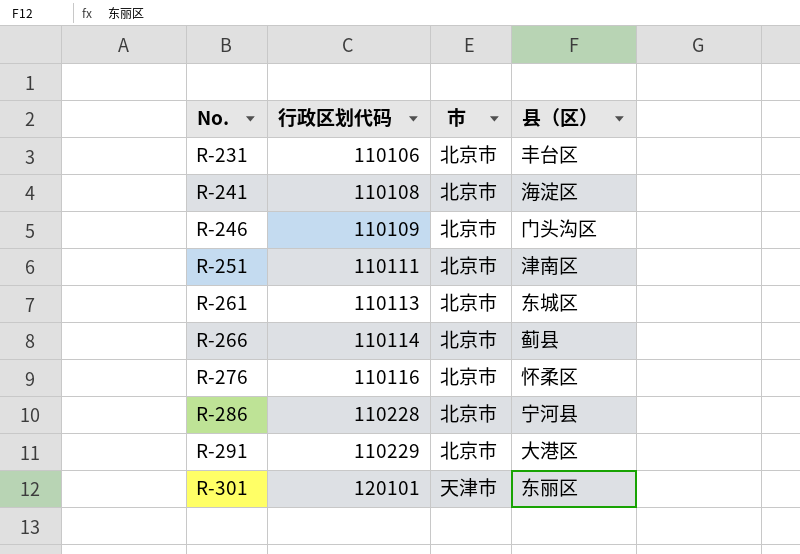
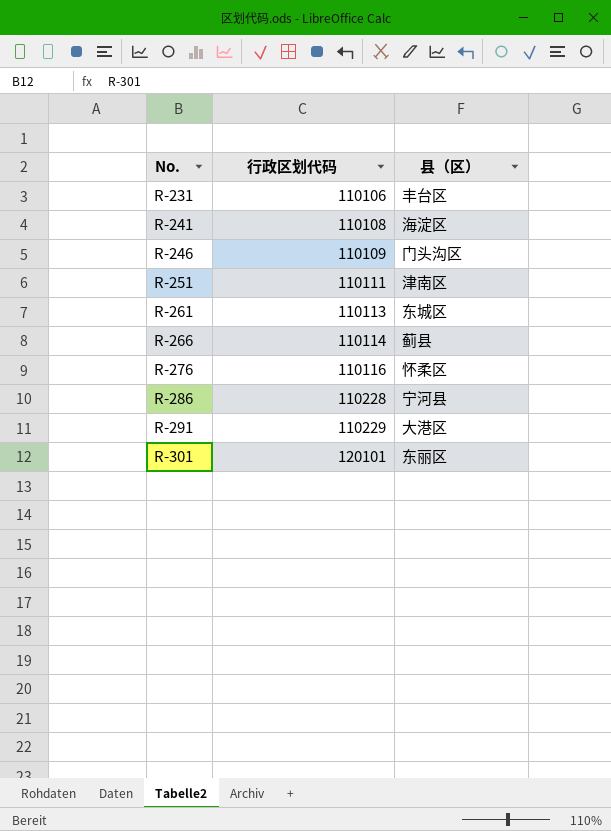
column 市 | position: 3 -> none

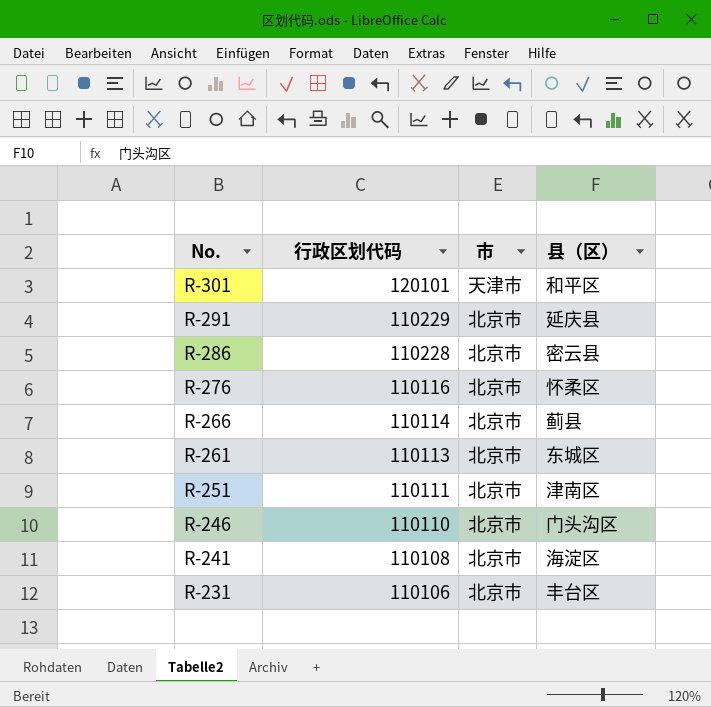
row order: No. ascending -> No. descending
column 市 | position: none -> 3
R-301 | 县（区）: 东丽区 -> 和平区
R-291 | 县（区）: 大港区 -> 延庆县
R-286 | 县（区）: 宁河县 -> 密云县
R-246 | 行政区划代码: 110109 -> 110110

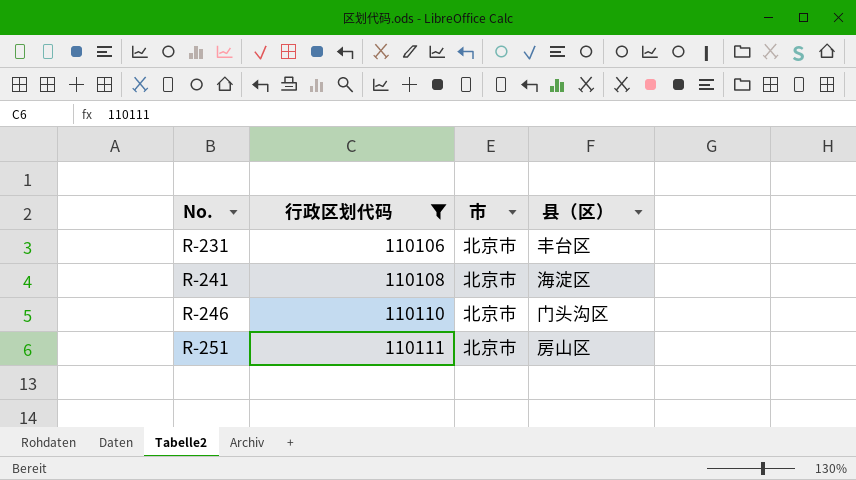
filter: none -> 行政区划代码 <= 110111
row order: No. descending -> No. ascending
R-251 | 县（区）: 津南区 -> 房山区

